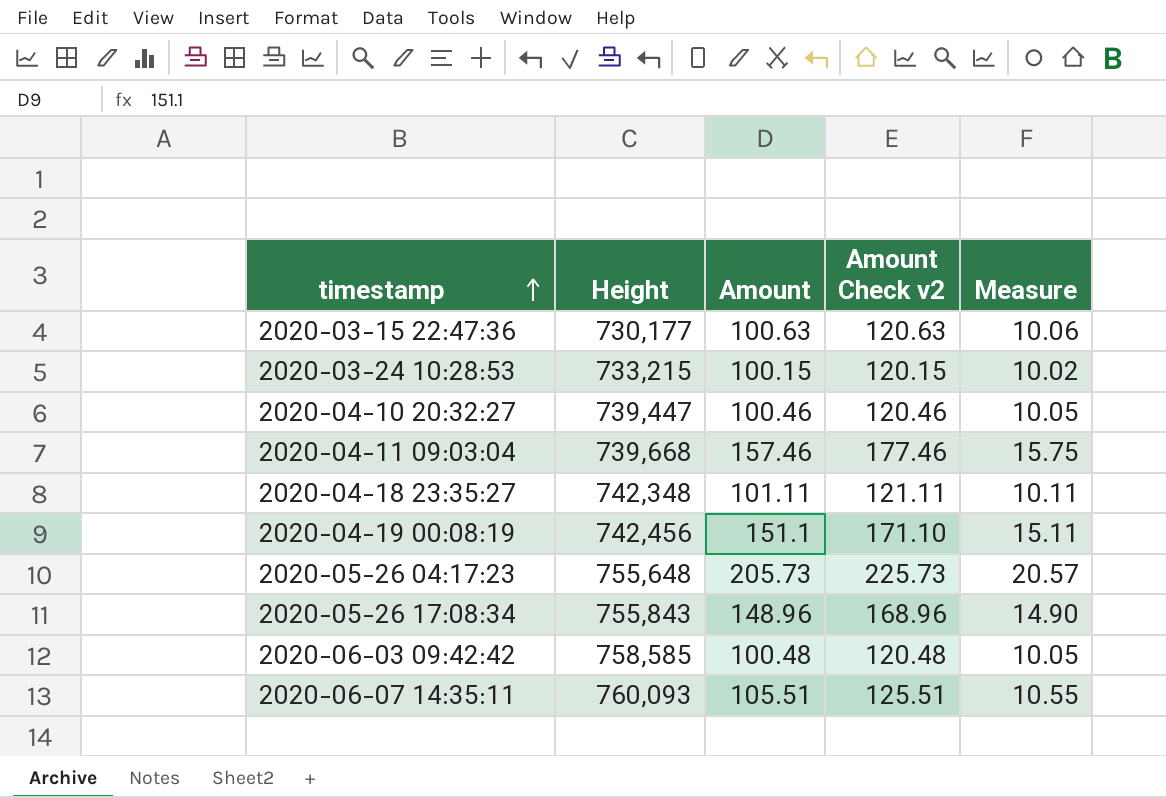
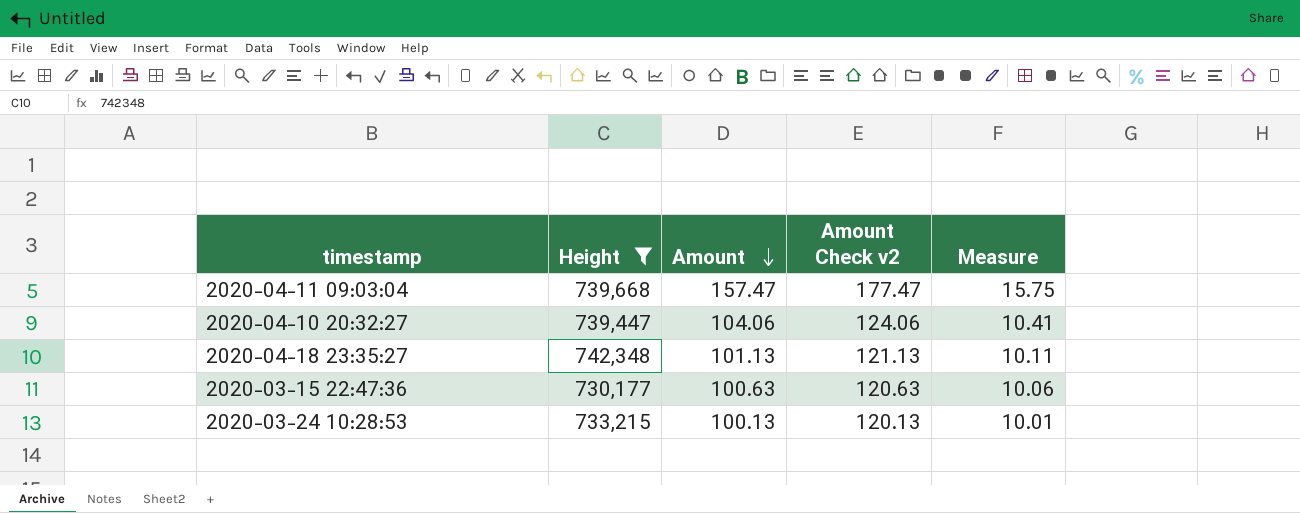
filter: none -> Height <= 742,348
row order: timestamp ascending -> Amount descending
2020-04-11 09:03:04 | Amount: 157.46 -> 157.47
2020-04-11 09:03:04 | Amount Check v2: 177.46 -> 177.47
2020-04-10 20:32:27 | Amount: 100.46 -> 104.06
2020-04-10 20:32:27 | Amount Check v2: 120.46 -> 124.06
2020-04-10 20:32:27 | Measure: 10.05 -> 10.41
2020-04-18 23:35:27 | Amount: 101.11 -> 101.13
2020-04-18 23:35:27 | Amount Check v2: 121.11 -> 121.13
2020-03-24 10:28:53 | Amount: 100.15 -> 100.13
2020-03-24 10:28:53 | Amount Check v2: 120.15 -> 120.13
2020-03-24 10:28:53 | Measure: 10.02 -> 10.01

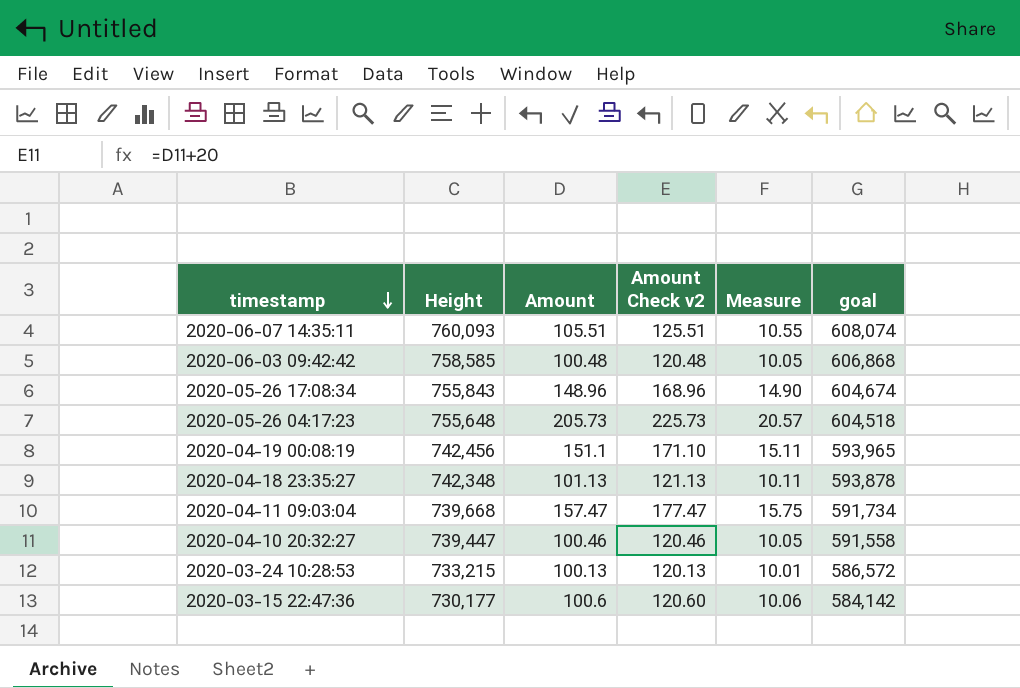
filter: Height <= 742,348 -> none
row order: Amount descending -> timestamp descending
column goal | formula: none -> [Height] * 0.8
2020-04-10 20:32:27 | Amount: 104.06 -> 100.46
2020-04-10 20:32:27 | Amount Check v2: 124.06 -> 120.46
2020-04-10 20:32:27 | Measure: 10.41 -> 10.05
2020-03-15 22:47:36 | Amount: 100.63 -> 100.6
2020-03-15 22:47:36 | Amount Check v2: 120.63 -> 120.60

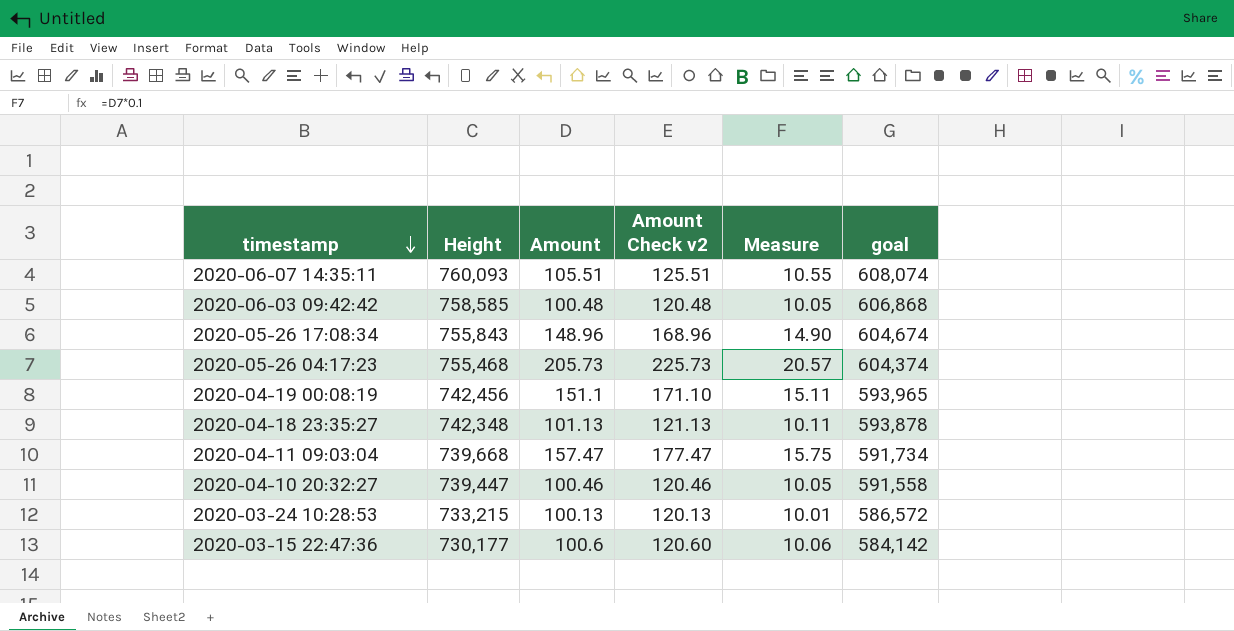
2020-05-26 04:17:23 | Height: 755,648 -> 755,468
2020-05-26 04:17:23 | goal: 604,518 -> 604,374

